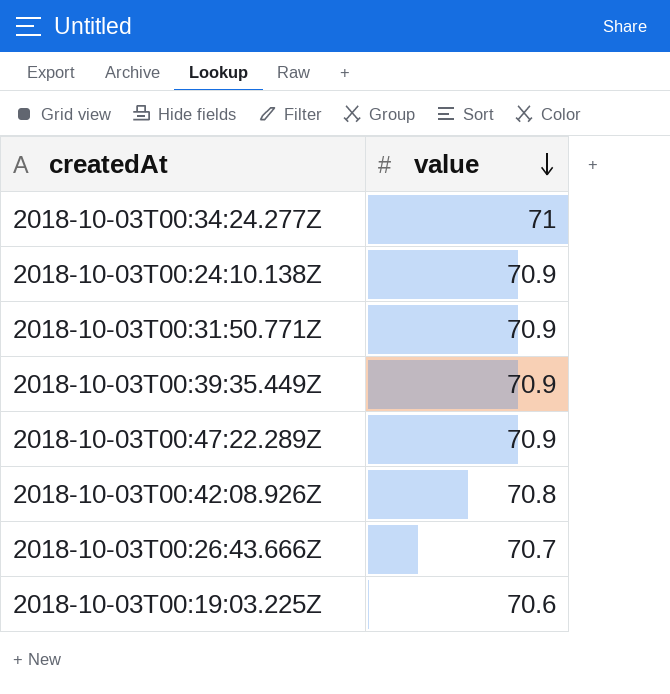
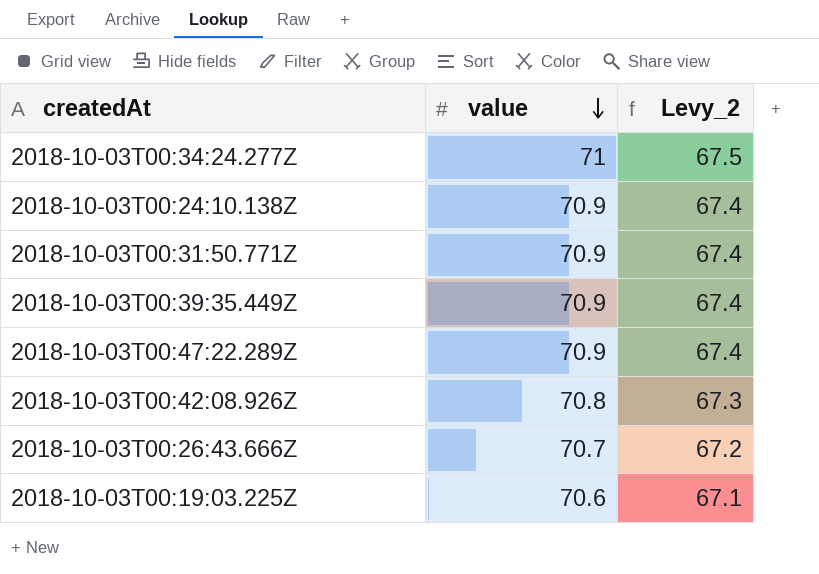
column Levy_2 | formula: none -> [value] * 0.95

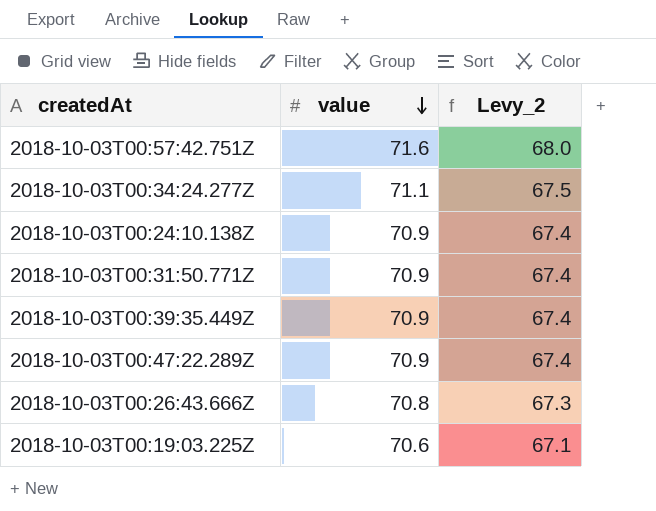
row 2018-10-03T00:42:08.926Z: 70.8 | 67.3 -> none
row 2018-10-03T00:57:42.751Z: none -> 71.6 | 68.0
2018-10-03T00:34:24.277Z | value: 71 -> 71.1
2018-10-03T00:26:43.666Z | value: 70.7 -> 70.8
2018-10-03T00:26:43.666Z | Levy_2: 67.2 -> 67.3

